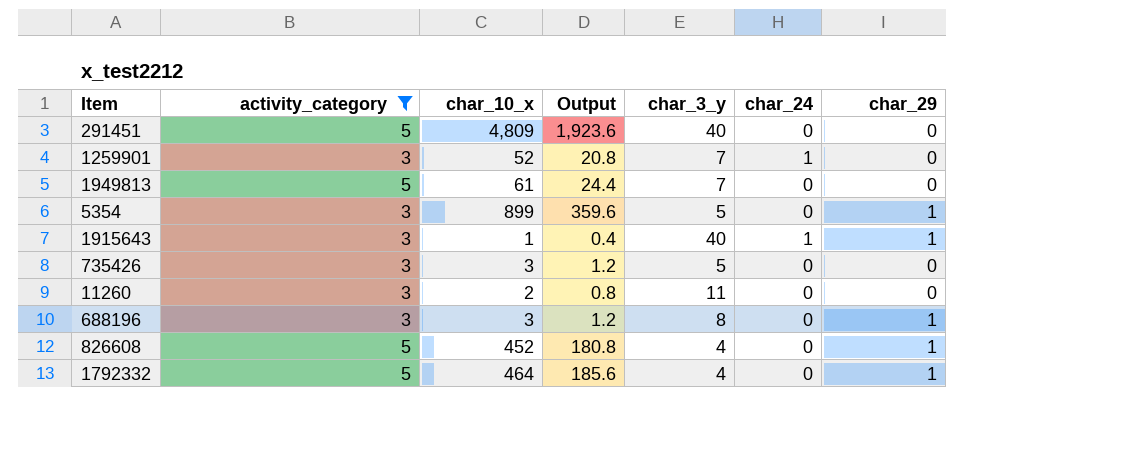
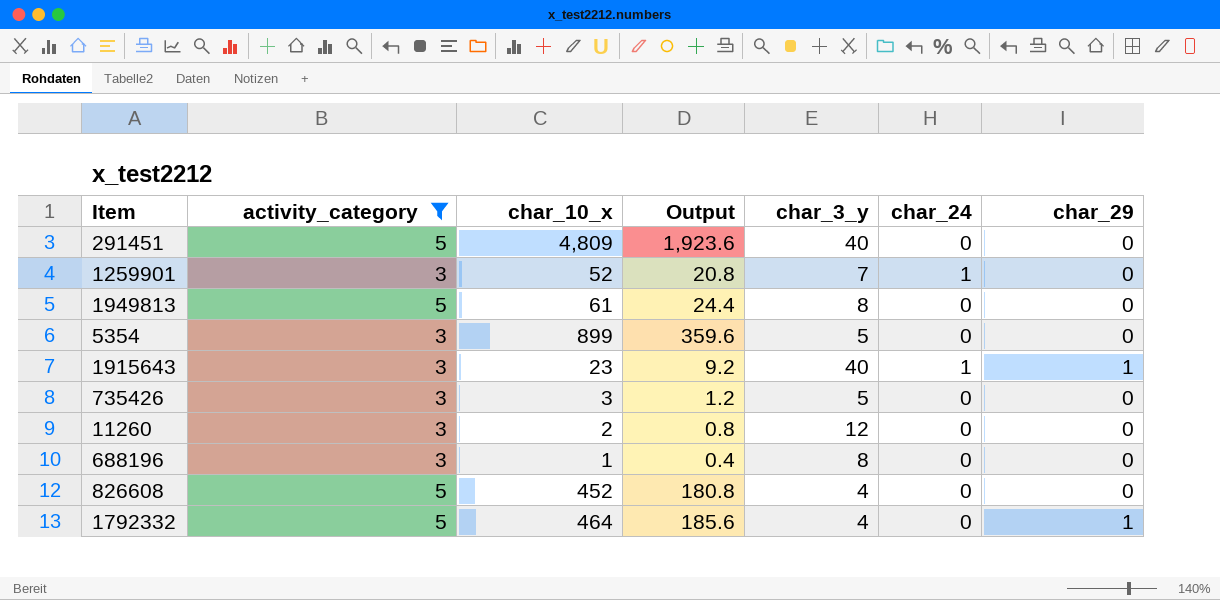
1949813 | char_3_y: 7 -> 8
5354 | char_29: 1 -> 0
1915643 | char_10_x: 1 -> 23
1915643 | Output: 0.4 -> 9.2
11260 | char_3_y: 11 -> 12
688196 | char_10_x: 3 -> 1
688196 | Output: 1.2 -> 0.4
688196 | char_29: 1 -> 0
826608 | char_29: 1 -> 0

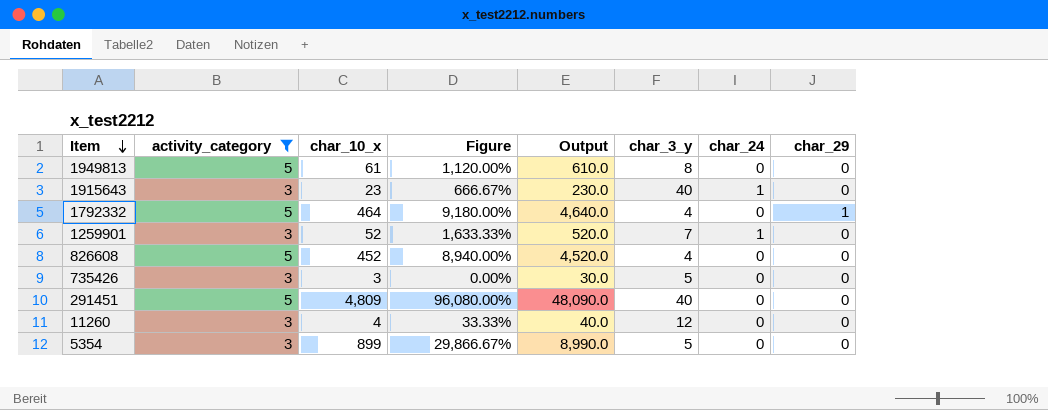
row order: none -> Item descending
column Figure | formula: none -> ([char_10_x] - [activity_category]) / [activity_category]
column Output | formula: [char_10_x] * 0.4 -> [char_10_x] * 10
row 688196: 3 | 1 | 0.4 | 8 | 0 | 0 -> none
1915643 | char_29: 1 -> 0
11260 | char_10_x: 2 -> 4

